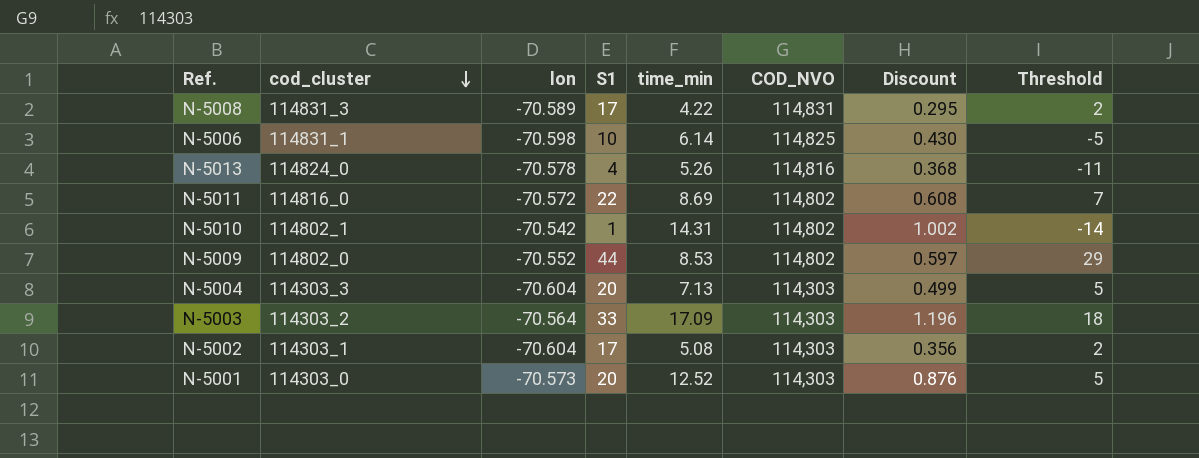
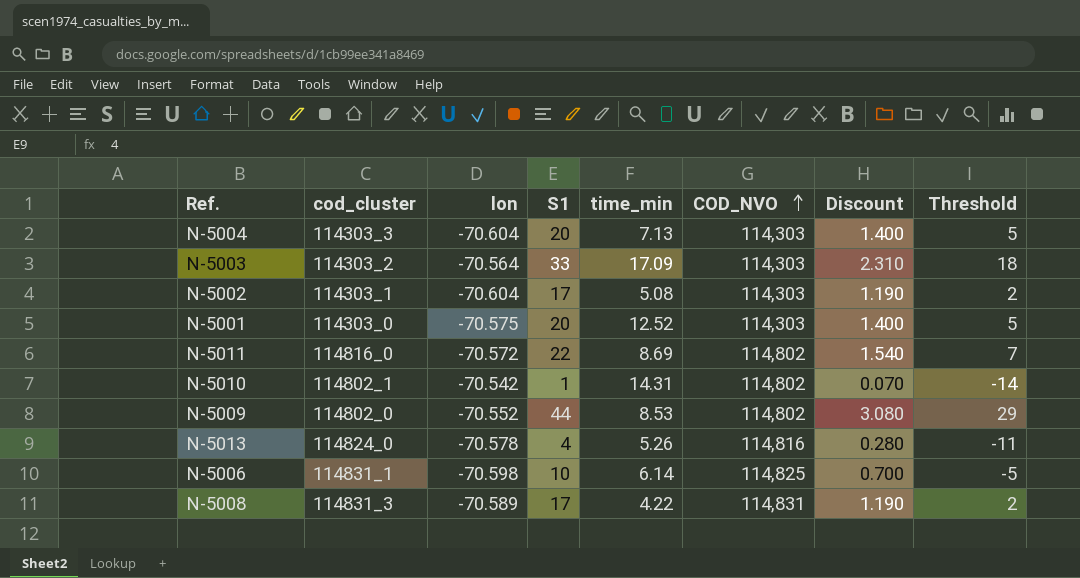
row order: cod_cluster descending -> COD_NVO ascending
column Discount | formula: [time_min] * 0.07 -> [S1] * 0.07
N-5001 | lon: -70.573 -> -70.575

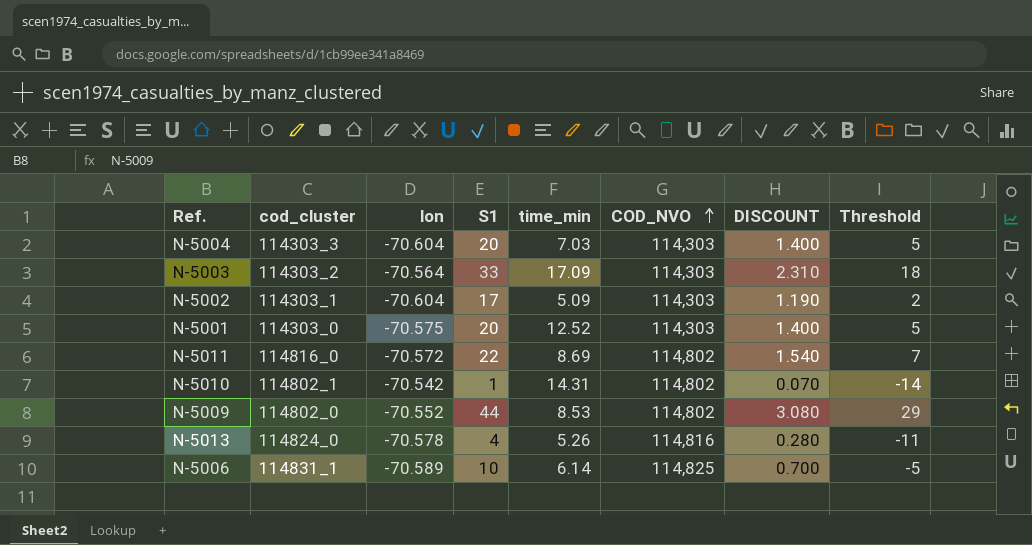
column name: Discount -> DISCOUNT
row N-5008: 114831_3 | -70.589 | 17 | 4.22 | 114,831 | 1.190 | 2 -> none
N-5004 | time_min: 7.13 -> 7.03
N-5002 | time_min: 5.08 -> 5.09
N-5006 | lon: -70.598 -> -70.589

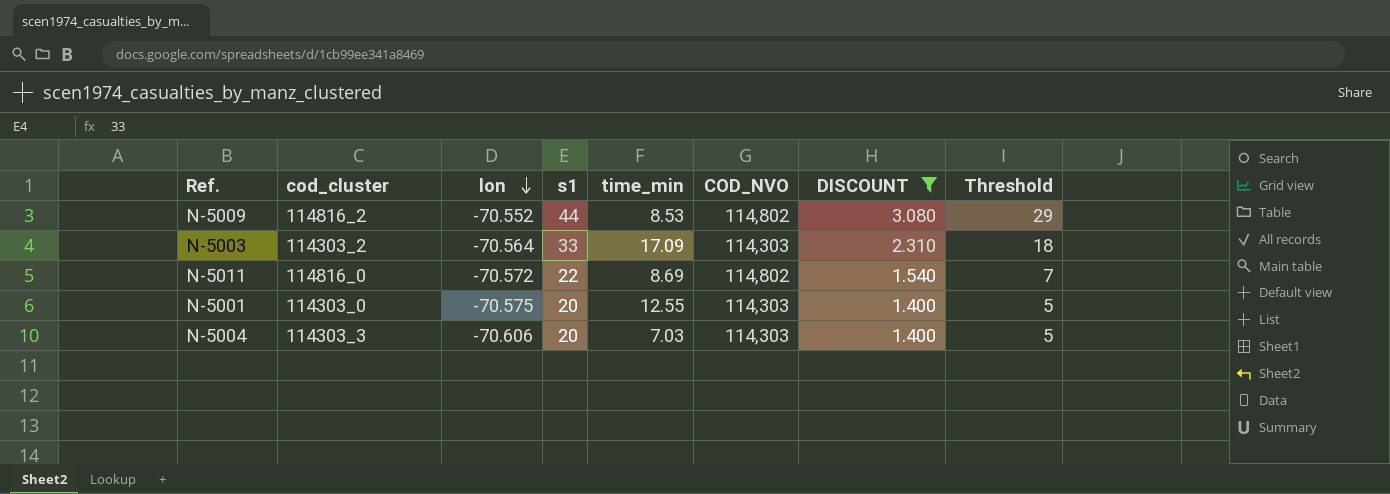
filter: none -> DISCOUNT >= 1.400
row order: COD_NVO ascending -> lon descending
column name: S1 -> s1
N-5009 | cod_cluster: 114802_0 -> 114816_2
N-5001 | time_min: 12.52 -> 12.55
N-5004 | lon: -70.604 -> -70.606

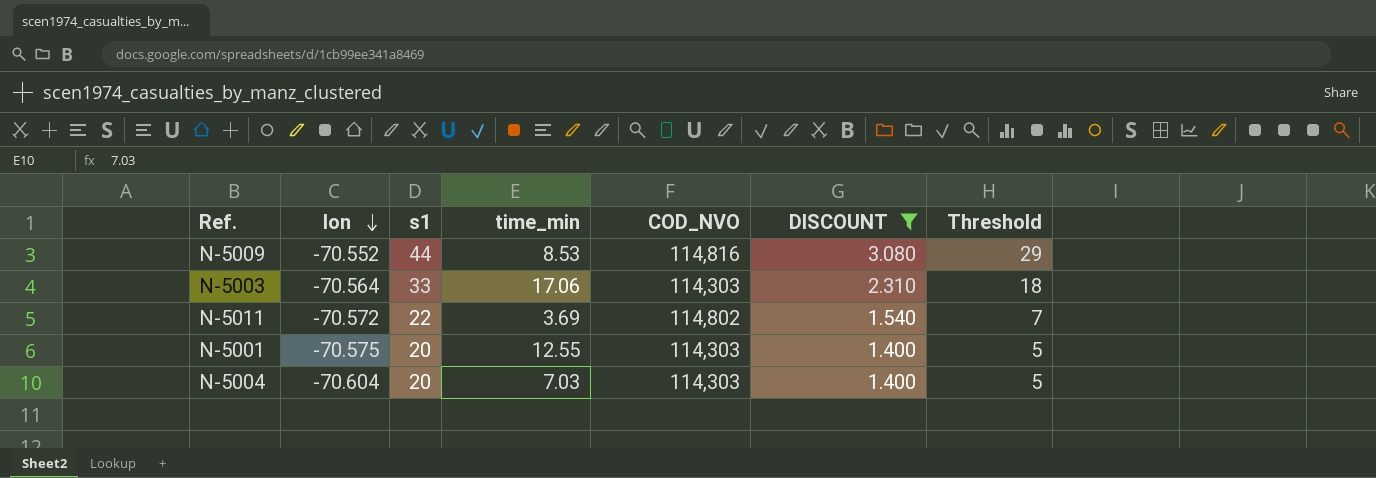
column cod_cluster | position: 2 -> none
N-5009 | COD_NVO: 114,802 -> 114,816
N-5003 | time_min: 17.09 -> 17.06
N-5011 | time_min: 8.69 -> 3.69
N-5004 | lon: -70.606 -> -70.604

